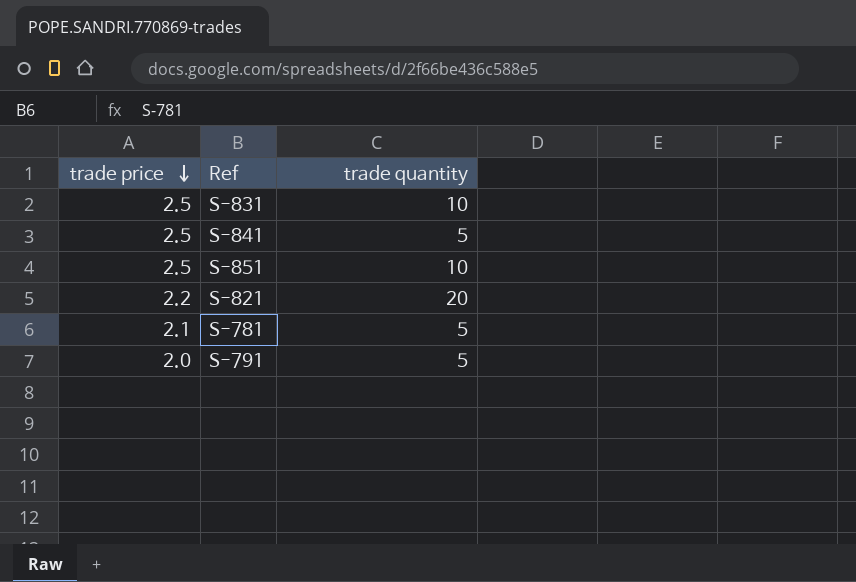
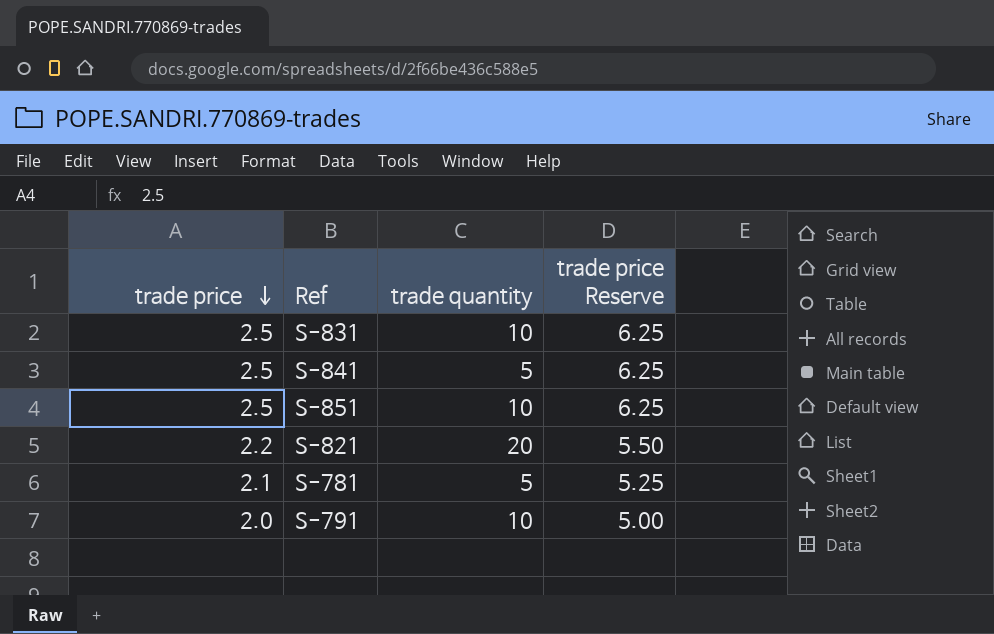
column trade price Reserve | formula: none -> [trade price] * 2.5
S-791 | trade quantity: 5 -> 10

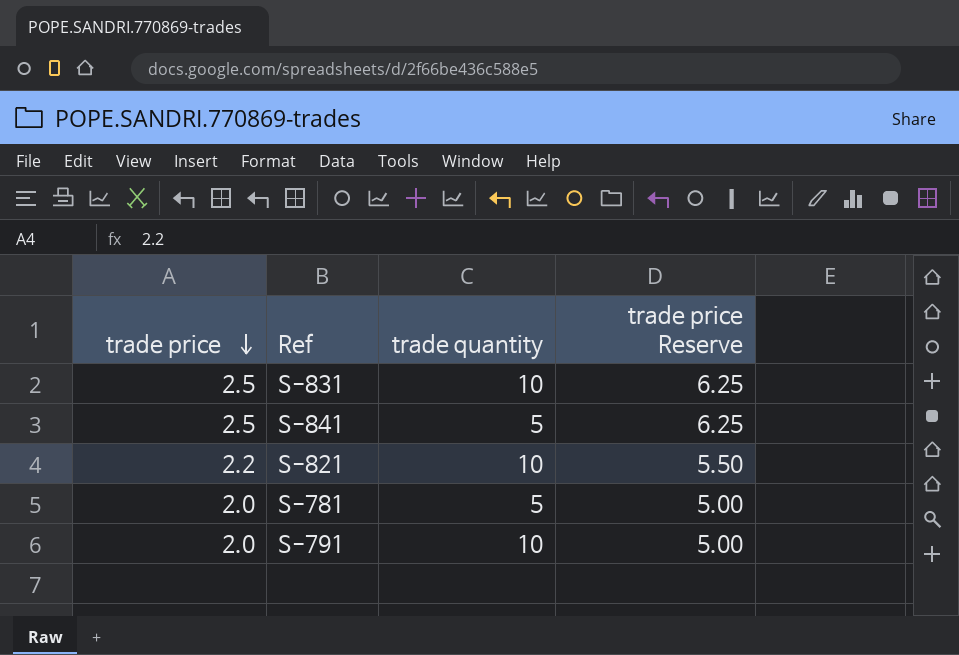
row S-851: 2.5 | 10 | 6.25 -> none
S-821 | trade quantity: 20 -> 10
S-781 | trade price: 2.1 -> 2.0
S-781 | trade price Reserve: 5.25 -> 5.00

